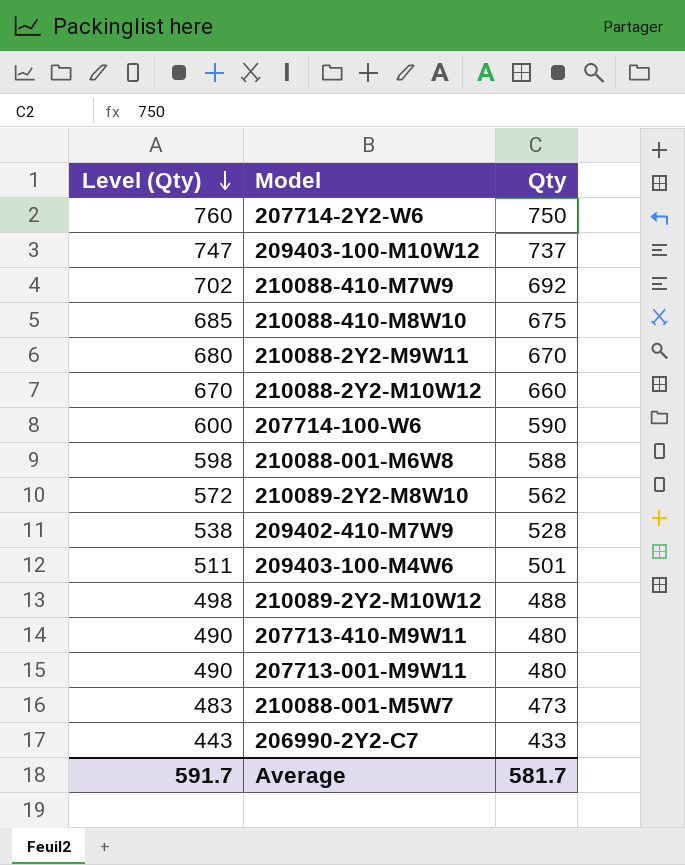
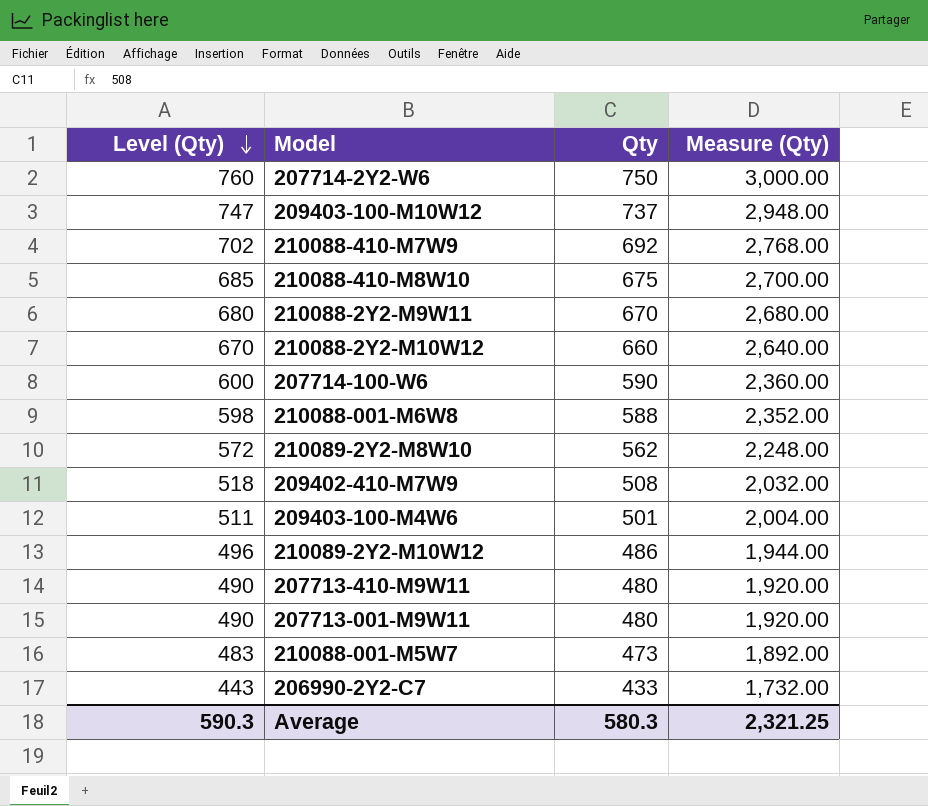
column Measure (Qty) | formula: none -> [Qty] * 4
209402-410-M7W9 | Level (Qty): 538 -> 518
209402-410-M7W9 | Qty: 528 -> 508
210089-2Y2-M10W12 | Level (Qty): 498 -> 496
210089-2Y2-M10W12 | Qty: 488 -> 486
Average | Level (Qty): 591.7 -> 590.3
Average | Qty: 581.7 -> 580.3

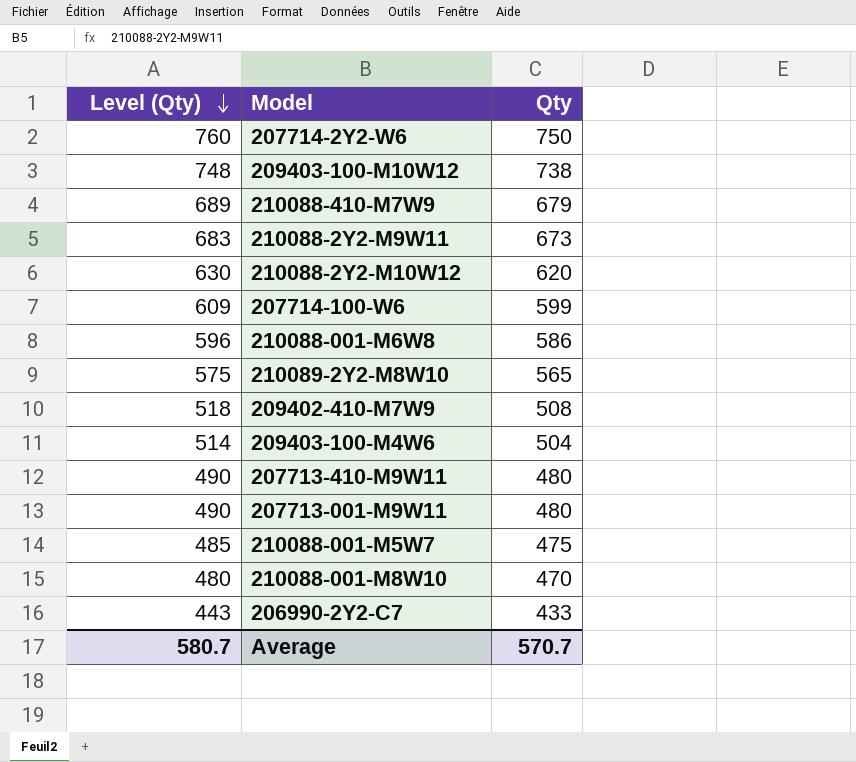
column Measure (Qty) | formula: [Qty] * 4 -> none
row 210088-410-M8W10: 685 | 675 | 2,700.00 -> none
row 210089-2Y2-M10W12: 496 | 486 | 1,944.00 -> none
209403-100-M10W12 | Level (Qty): 747 -> 748
209403-100-M10W12 | Qty: 737 -> 738
210088-410-M7W9 | Level (Qty): 702 -> 689
210088-410-M7W9 | Qty: 692 -> 679
210088-2Y2-M9W11 | Level (Qty): 680 -> 683
210088-2Y2-M9W11 | Qty: 670 -> 673
210088-2Y2-M10W12 | Level (Qty): 670 -> 630
210088-2Y2-M10W12 | Qty: 660 -> 620
207714-100-W6 | Level (Qty): 600 -> 609
207714-100-W6 | Qty: 590 -> 599
210088-001-M6W8 | Level (Qty): 598 -> 596
210088-001-M6W8 | Qty: 588 -> 586
210089-2Y2-M8W10 | Level (Qty): 572 -> 575
210089-2Y2-M8W10 | Qty: 562 -> 565
209403-100-M4W6 | Level (Qty): 511 -> 514
209403-100-M4W6 | Qty: 501 -> 504
210088-001-M5W7 | Level (Qty): 483 -> 485
210088-001-M5W7 | Qty: 473 -> 475
row 210088-001-M8W10: none -> 480 | 470
Average | Level (Qty): 590.3 -> 580.7
Average | Qty: 580.3 -> 570.7

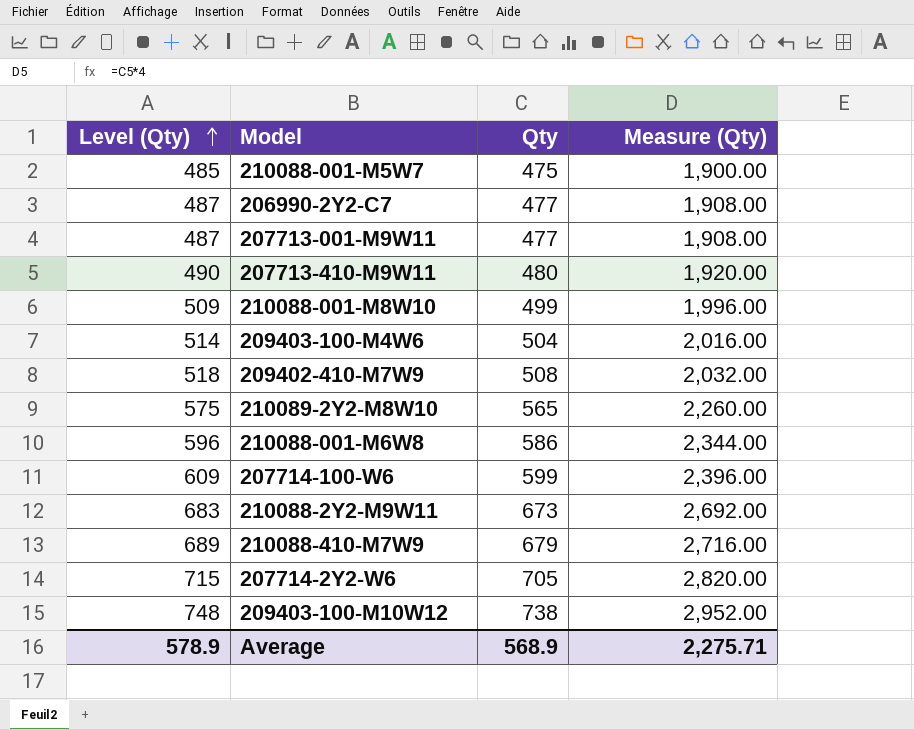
row order: Level (Qty) descending -> Level (Qty) ascending
column Measure (Qty) | formula: none -> [Qty] * 4
row 210088-2Y2-M10W12: 630 | 620 -> none
206990-2Y2-C7 | Level (Qty): 443 -> 487
206990-2Y2-C7 | Qty: 433 -> 477
207713-001-M9W11 | Level (Qty): 490 -> 487
207713-001-M9W11 | Qty: 480 -> 477
210088-001-M8W10 | Level (Qty): 480 -> 509
210088-001-M8W10 | Qty: 470 -> 499
207714-2Y2-W6 | Level (Qty): 760 -> 715
207714-2Y2-W6 | Qty: 750 -> 705
Average | Level (Qty): 580.7 -> 578.9
Average | Qty: 570.7 -> 568.9

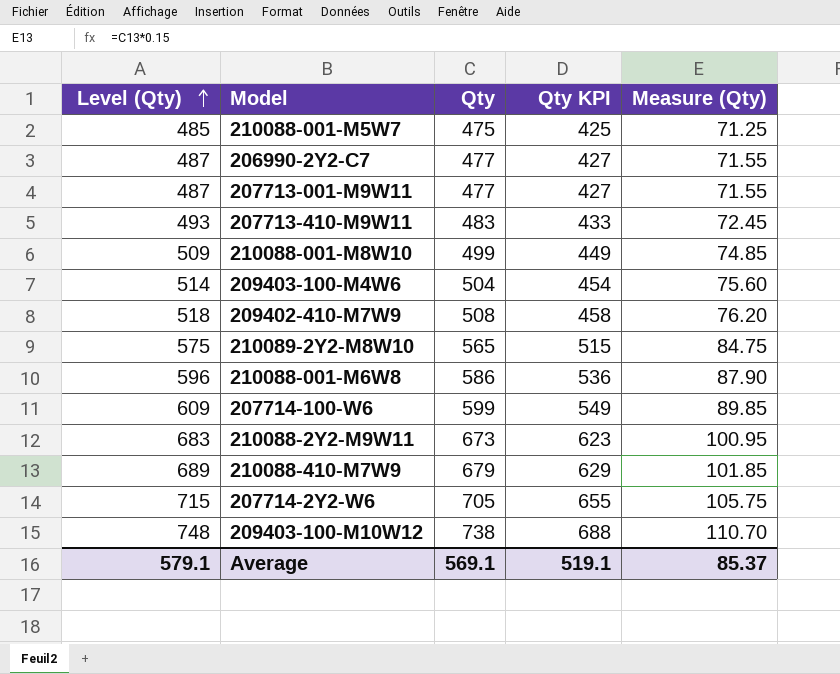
column Qty KPI | formula: none -> [Qty] - 50
column Measure (Qty) | formula: [Qty] * 4 -> [Qty] * 0.15
207713-410-M9W11 | Level (Qty): 490 -> 493
207713-410-M9W11 | Qty: 480 -> 483
Average | Level (Qty): 578.9 -> 579.1
Average | Qty: 568.9 -> 569.1
Average | Measure (Qty): 2,275.71 -> 85.37

